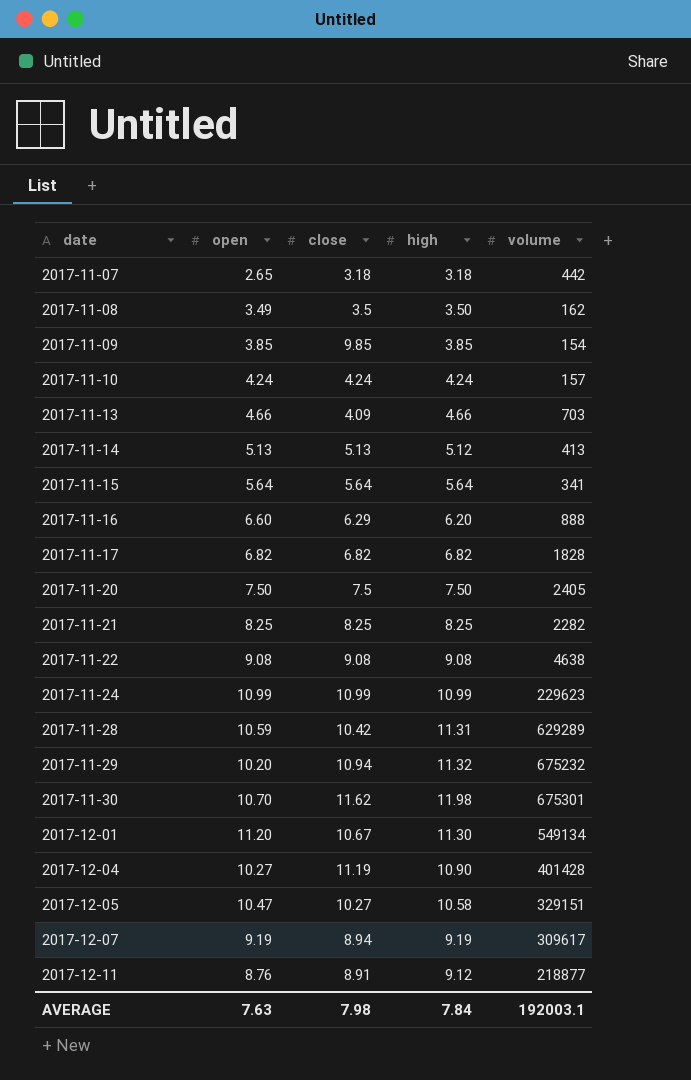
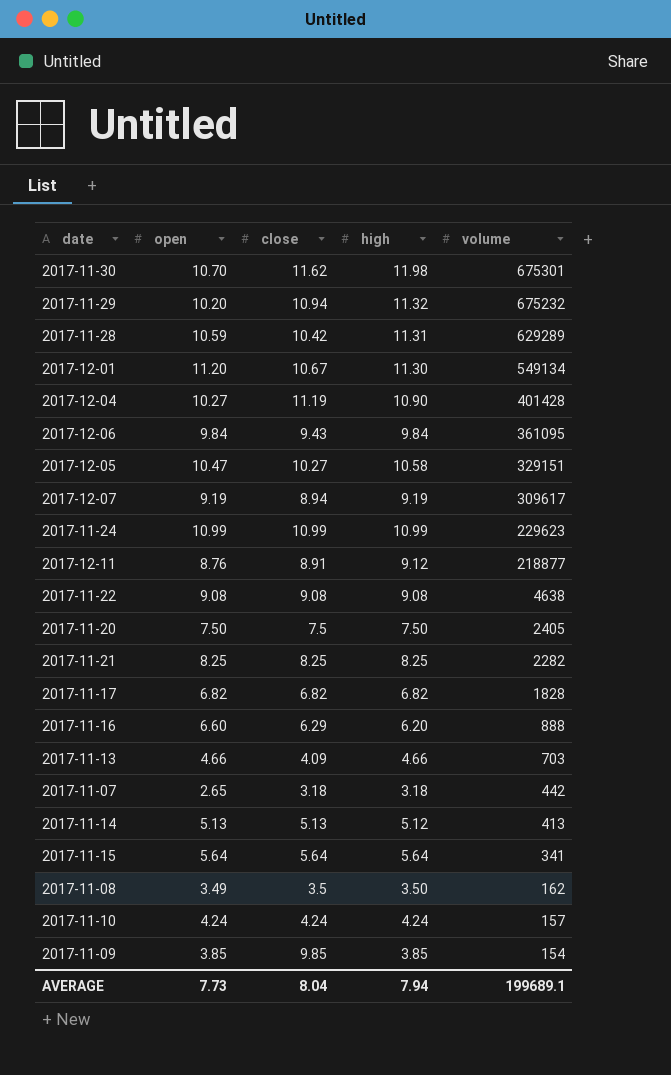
row order: date ascending -> volume descending
row 2017-12-06: none -> 9.84 | 9.43 | 9.84 | 361095
AVERAGE | open: 7.63 -> 7.73
AVERAGE | close: 7.98 -> 8.04
AVERAGE | high: 7.84 -> 7.94
AVERAGE | volume: 192003.1 -> 199689.1

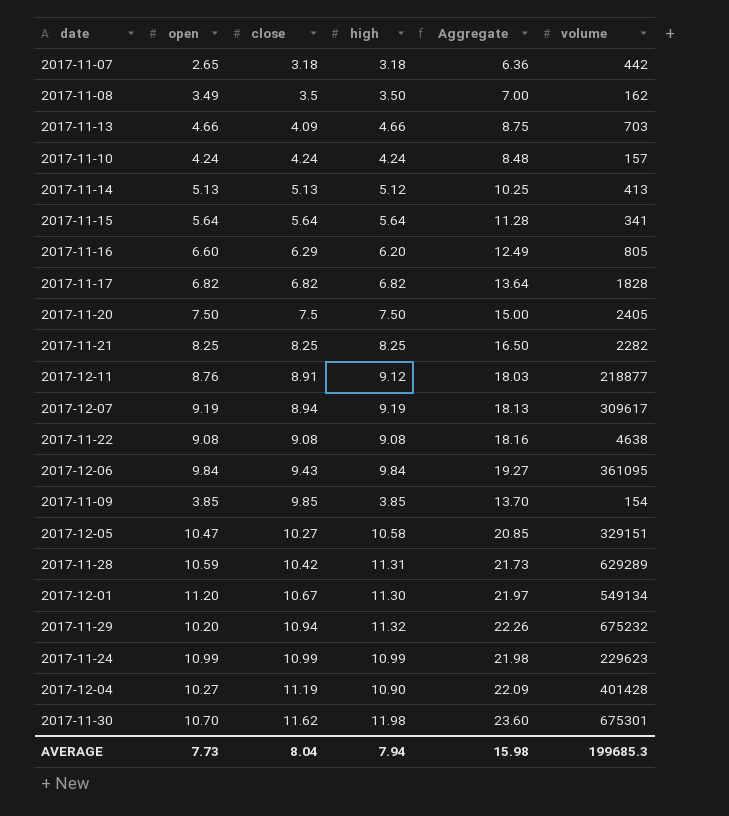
row order: volume descending -> close ascending
column Aggregate | formula: none -> [close] + [high]
2017-11-16 | volume: 888 -> 805
AVERAGE | volume: 199689.1 -> 199685.3

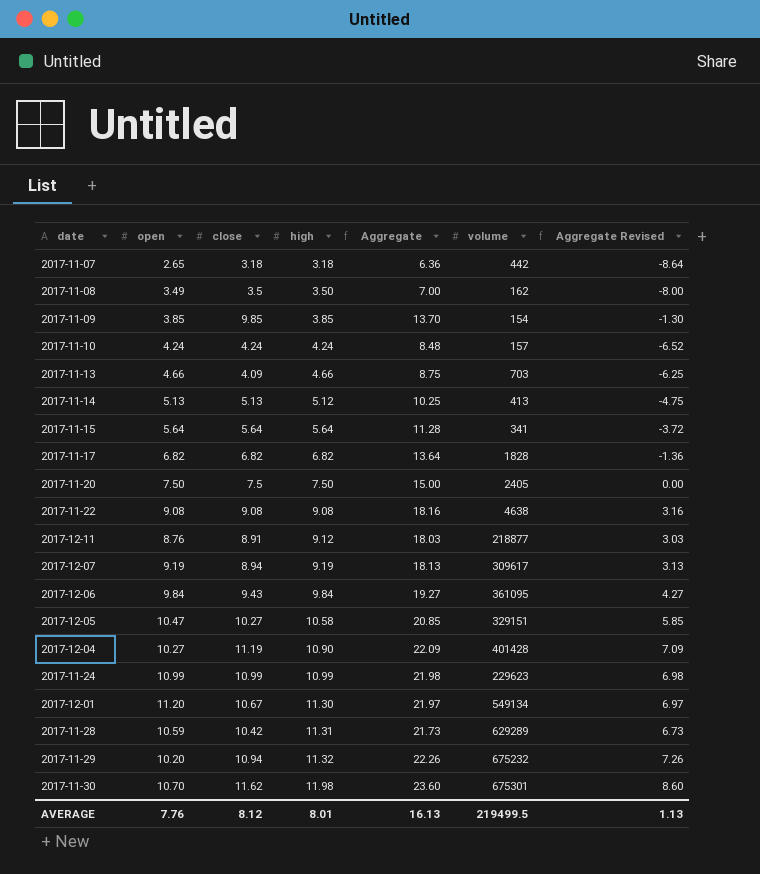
row order: close ascending -> high ascending
column Aggregate Revised | formula: none -> [Aggregate] - 15
row 2017-11-16: 6.60 | 6.29 | 6.20 | 12.49 | 805 -> none
row 2017-11-21: 8.25 | 8.25 | 8.25 | 16.50 | 2282 -> none
AVERAGE | open: 7.73 -> 7.76
AVERAGE | close: 8.04 -> 8.12
AVERAGE | high: 7.94 -> 8.01
AVERAGE | Aggregate: 15.98 -> 16.13
AVERAGE | volume: 199685.3 -> 219499.5

